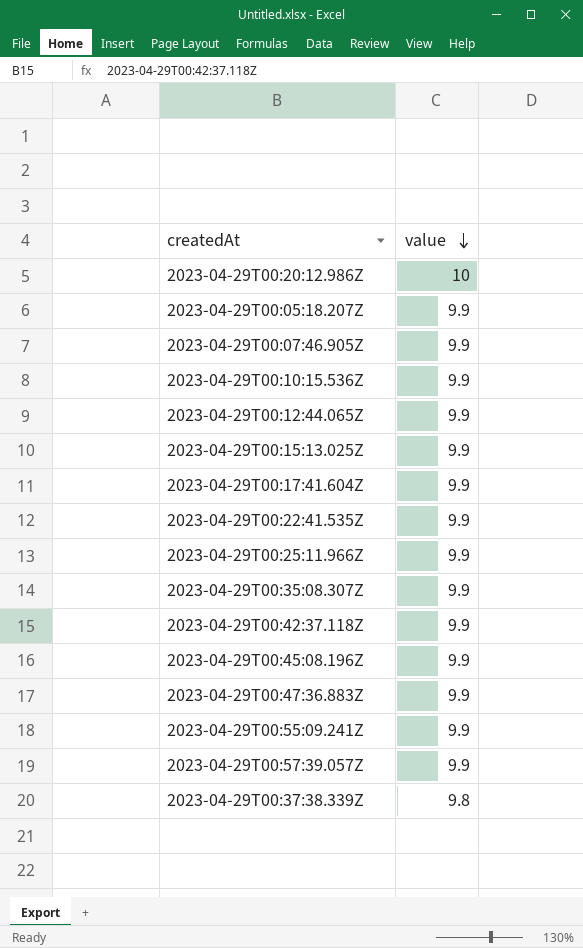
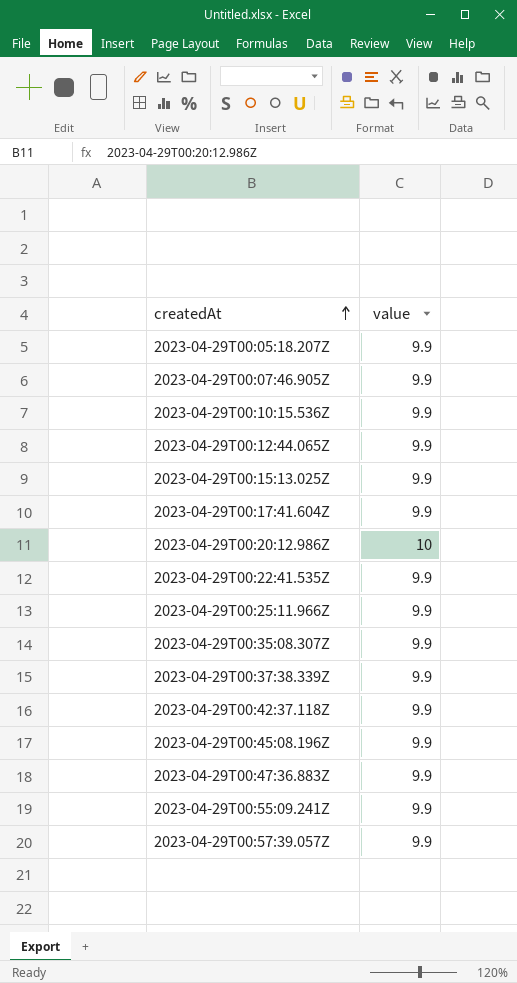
row order: value descending -> createdAt ascending
2023-04-29T00:37:38.339Z | value: 9.8 -> 9.9

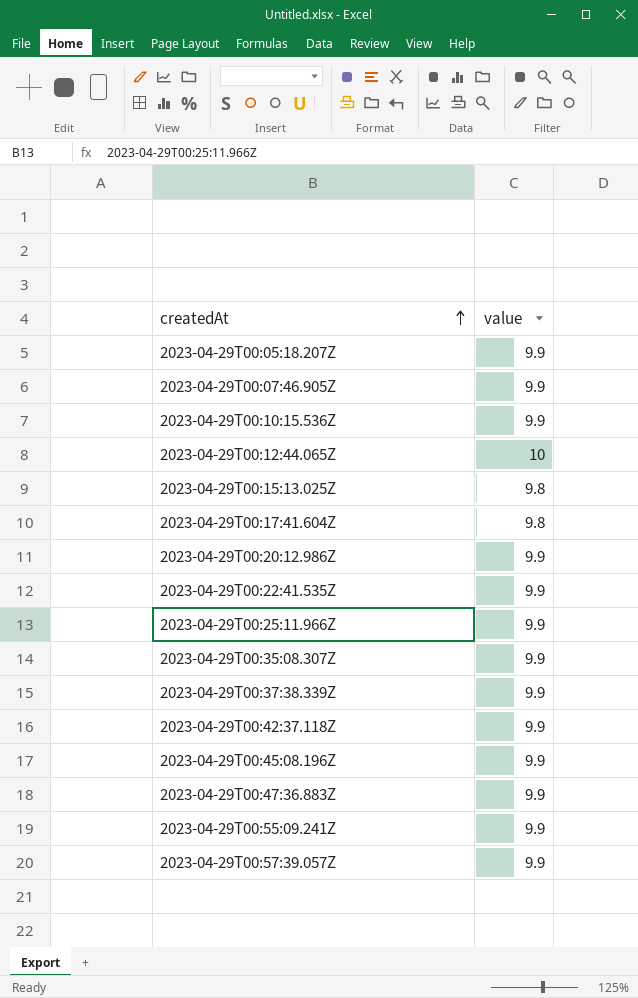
2023-04-29T00:12:44.065Z | value: 9.9 -> 10
2023-04-29T00:15:13.025Z | value: 9.9 -> 9.8
2023-04-29T00:17:41.604Z | value: 9.9 -> 9.8
2023-04-29T00:20:12.986Z | value: 10 -> 9.9

